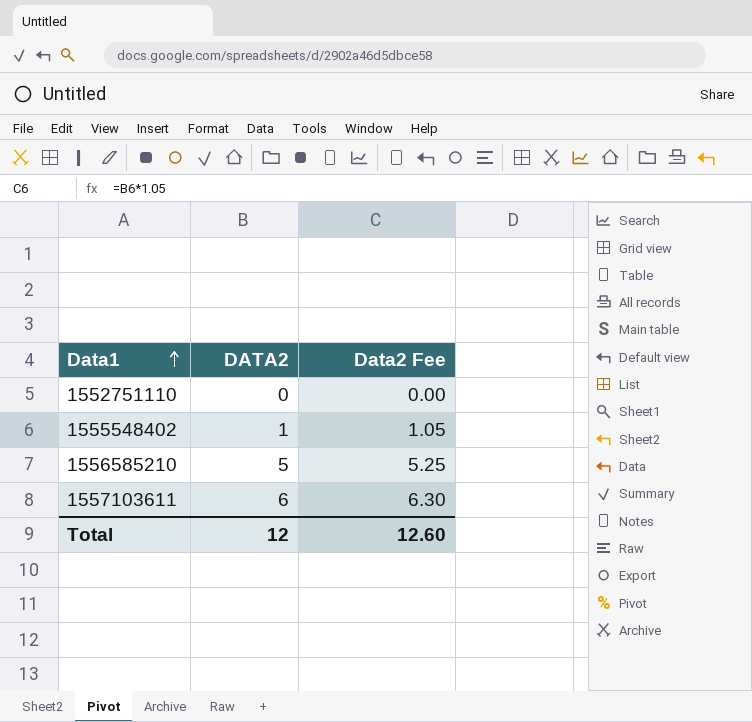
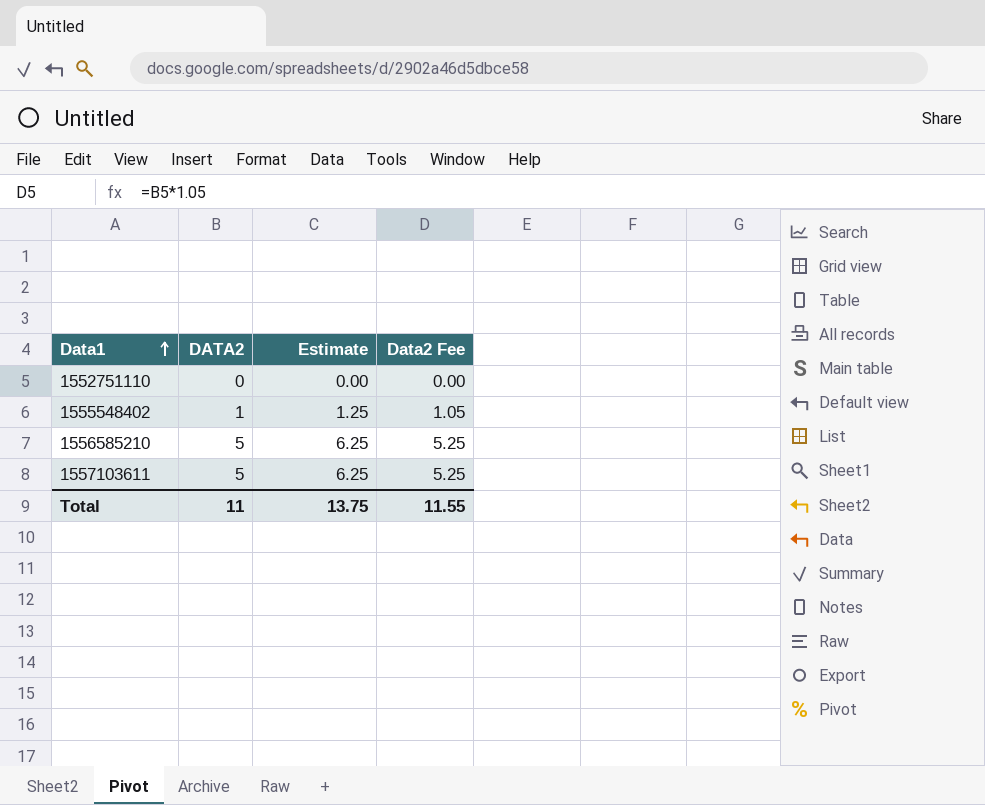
column Estimate | formula: none -> [DATA2] * 1.25
1557103611 | DATA2: 6 -> 5
1557103611 | Data2 Fee: 6.30 -> 5.25
Total | DATA2: 12 -> 11
Total | Data2 Fee: 12.60 -> 11.55

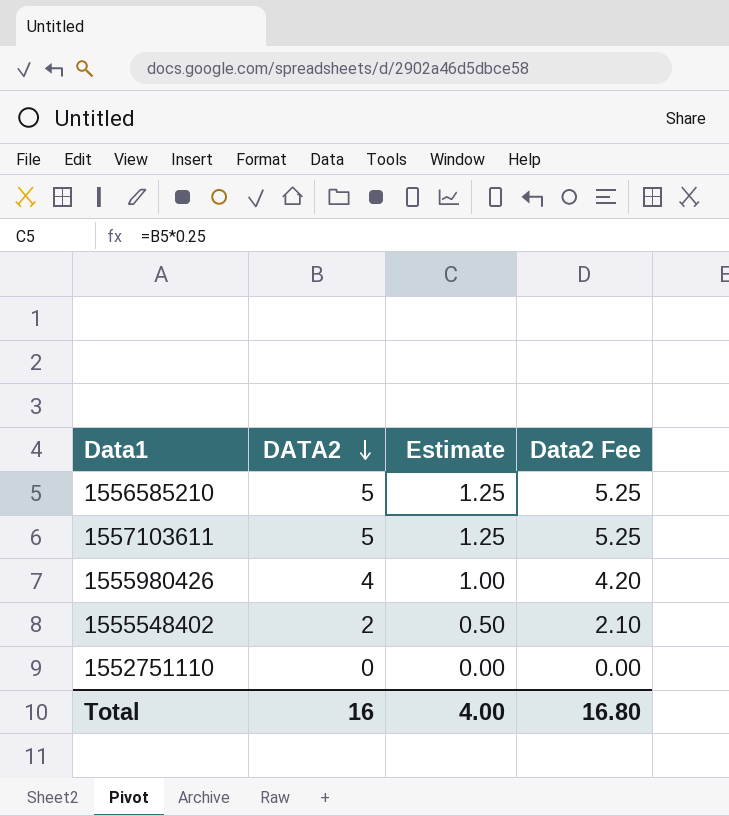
row order: Data1 ascending -> DATA2 descending
column Estimate | formula: [DATA2] * 1.25 -> [DATA2] * 0.25
row 1555980426: none -> 4 | 1.00 | 4.20
1555548402 | DATA2: 1 -> 2
1555548402 | Data2 Fee: 1.05 -> 2.10
Total | DATA2: 11 -> 16
Total | Estimate: 13.75 -> 4.00
Total | Data2 Fee: 11.55 -> 16.80

